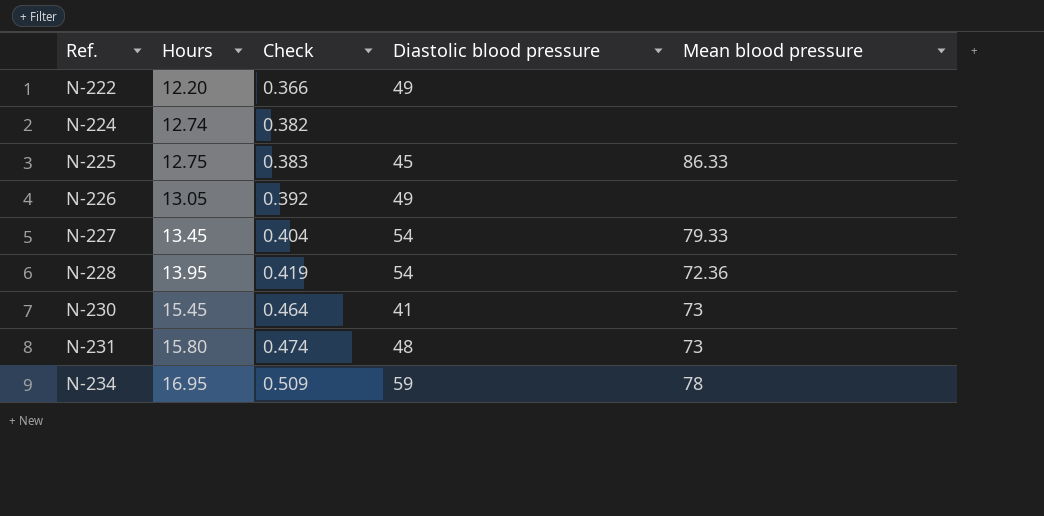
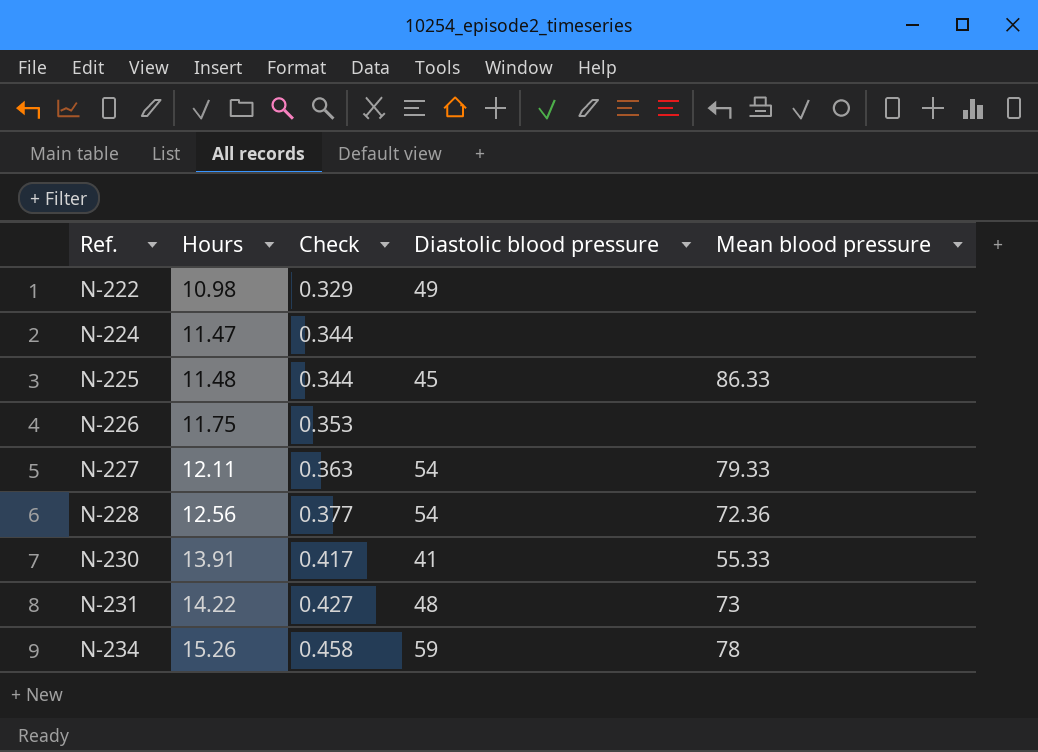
N-222 | Hours: 12.20 -> 10.98
N-222 | Check: 0.366 -> 0.329
N-224 | Hours: 12.74 -> 11.47
N-224 | Check: 0.382 -> 0.344
N-225 | Hours: 12.75 -> 11.48
N-225 | Check: 0.383 -> 0.344
N-226 | Hours: 13.05 -> 11.75
N-226 | Check: 0.392 -> 0.353
N-226 | Diastolic blood pressure: 49 -> none
N-227 | Hours: 13.45 -> 12.11
N-227 | Check: 0.404 -> 0.363
N-228 | Hours: 13.95 -> 12.56
N-228 | Check: 0.419 -> 0.377
N-230 | Hours: 15.45 -> 13.91
N-230 | Check: 0.464 -> 0.417
N-230 | Mean blood pressure: 73 -> 55.33
N-231 | Hours: 15.80 -> 14.22
N-231 | Check: 0.474 -> 0.427
N-234 | Hours: 16.95 -> 15.26
N-234 | Check: 0.509 -> 0.458

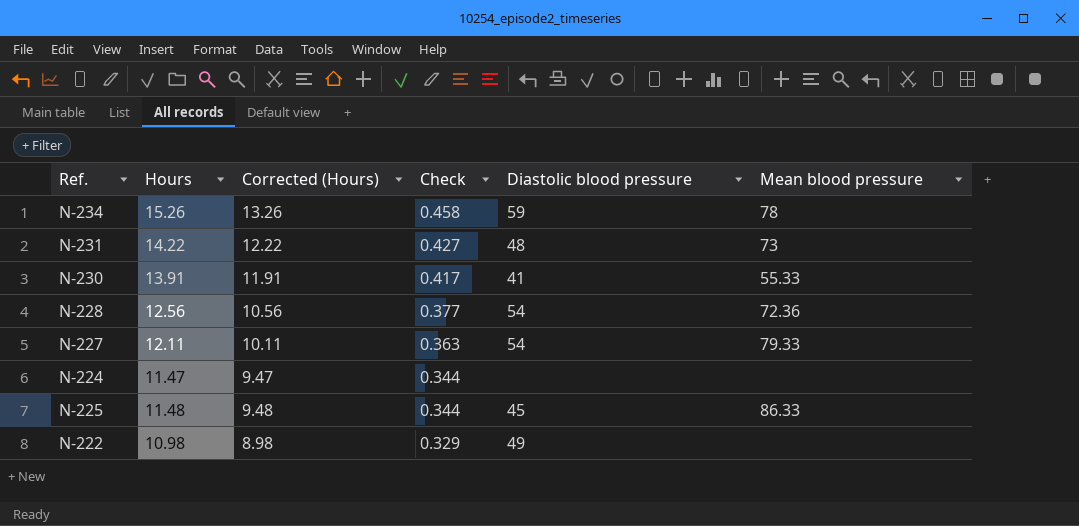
row order: Ref. ascending -> Check descending
column Corrected (Hours) | formula: none -> [Hours] - 2
row N-226: 11.75 | 0.353 | none | none -> none

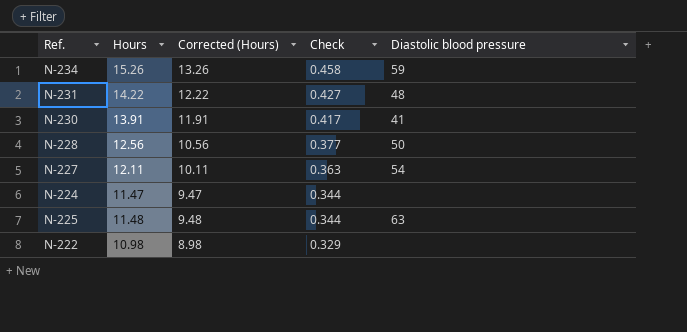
column Mean blood pressure | position: 6 -> none
N-228 | Diastolic blood pressure: 54 -> 50
N-225 | Diastolic blood pressure: 45 -> 63
N-222 | Diastolic blood pressure: 49 -> none

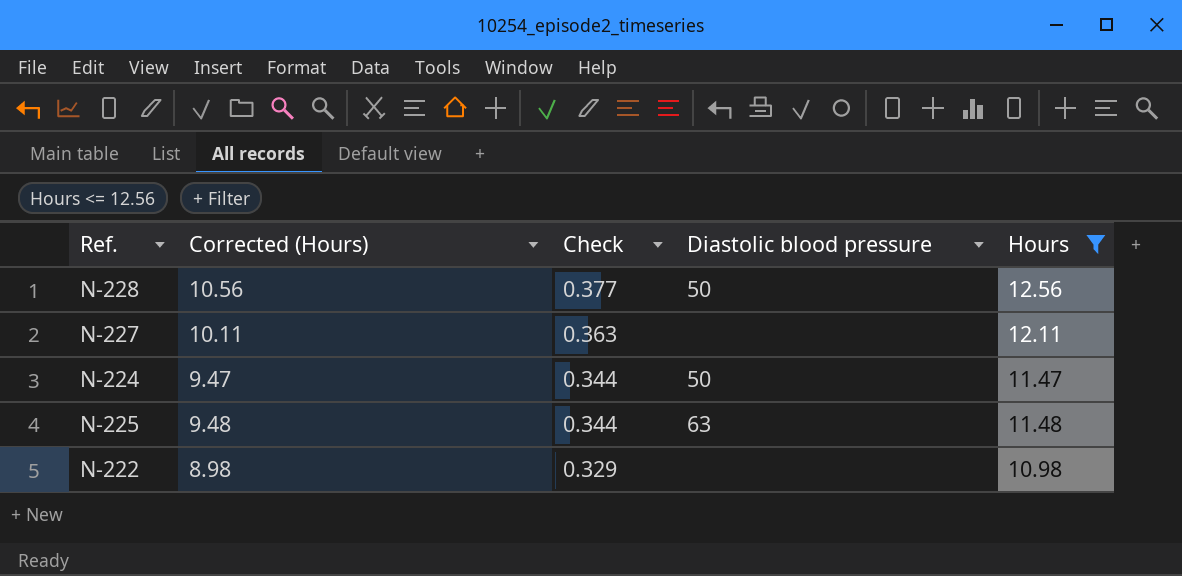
filter: none -> Hours <= 12.56
column Hours | position: 2 -> 5
N-227 | Diastolic blood pressure: 54 -> none
N-224 | Diastolic blood pressure: none -> 50

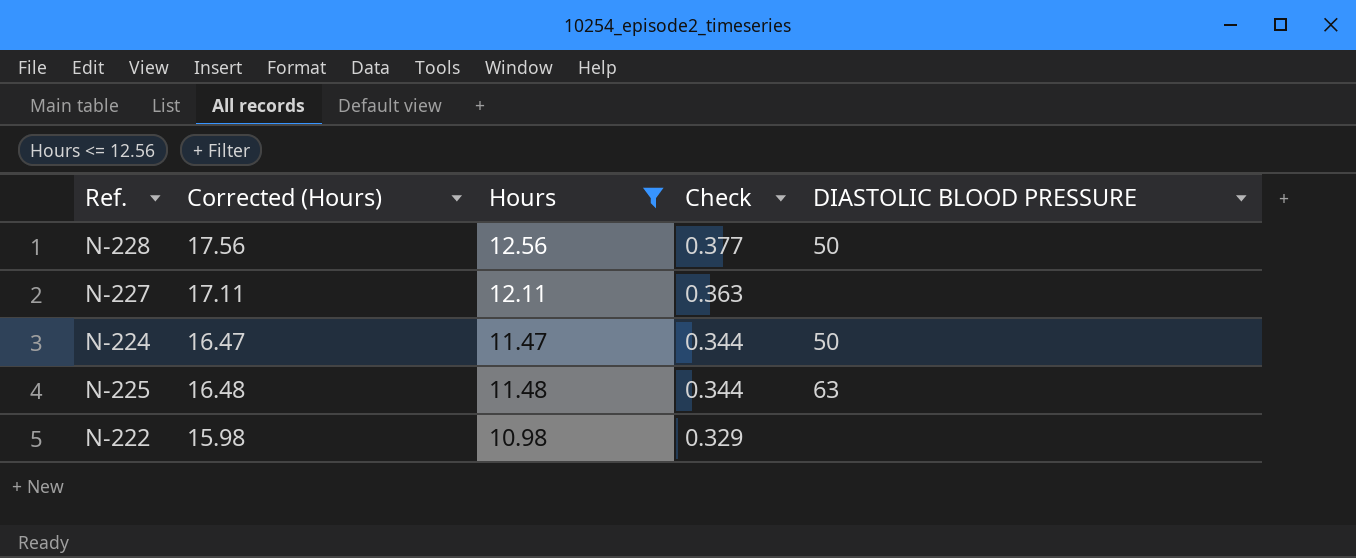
column Corrected (Hours) | formula: [Hours] - 2 -> [Hours] + 5
column Hours | position: 5 -> 3
column name: Diastolic blood pressure -> DIASTOLIC BLOOD PRESSURE

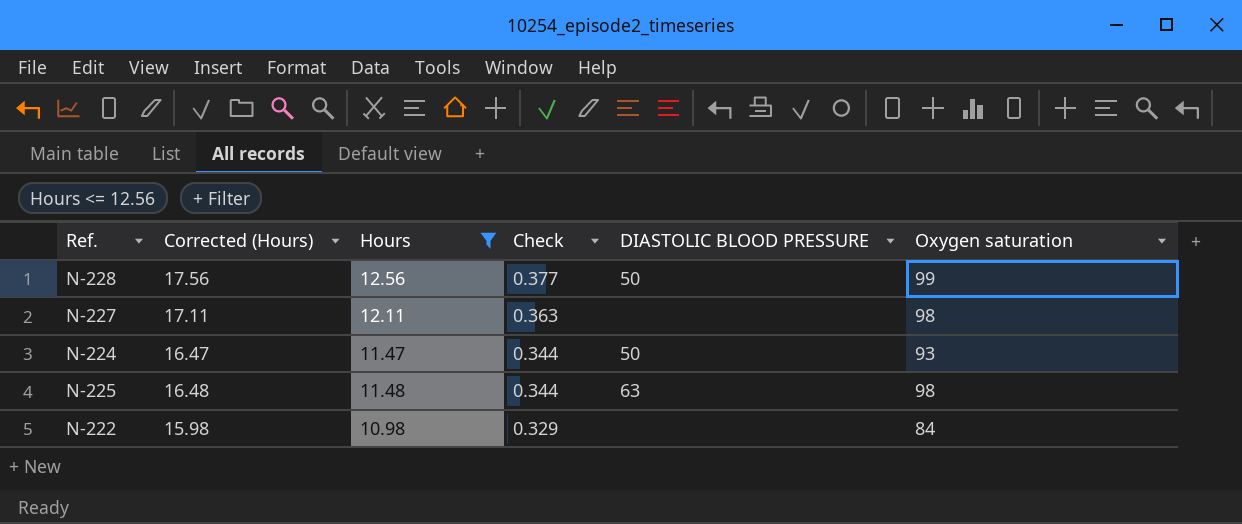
column Oxygen saturation | position: none -> 6

